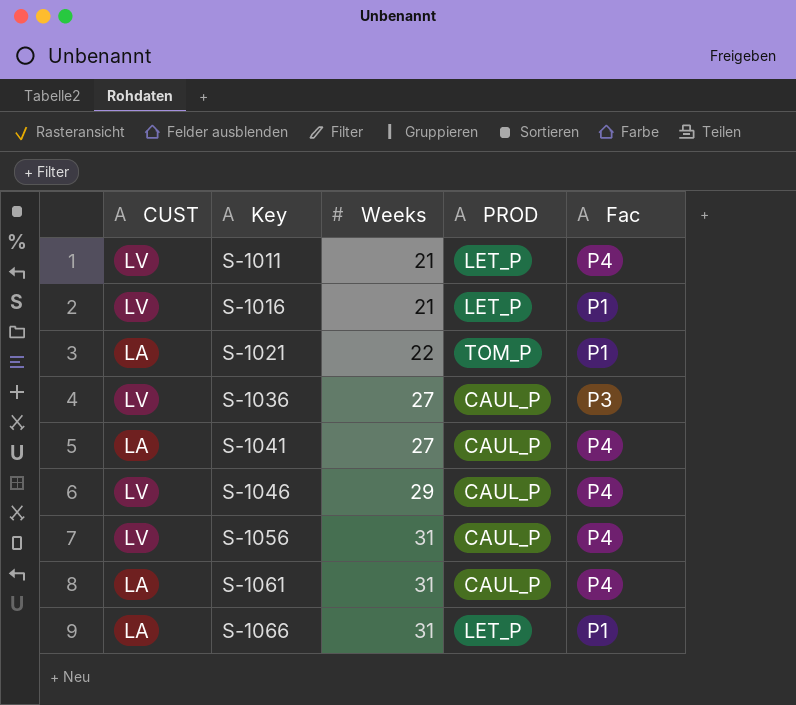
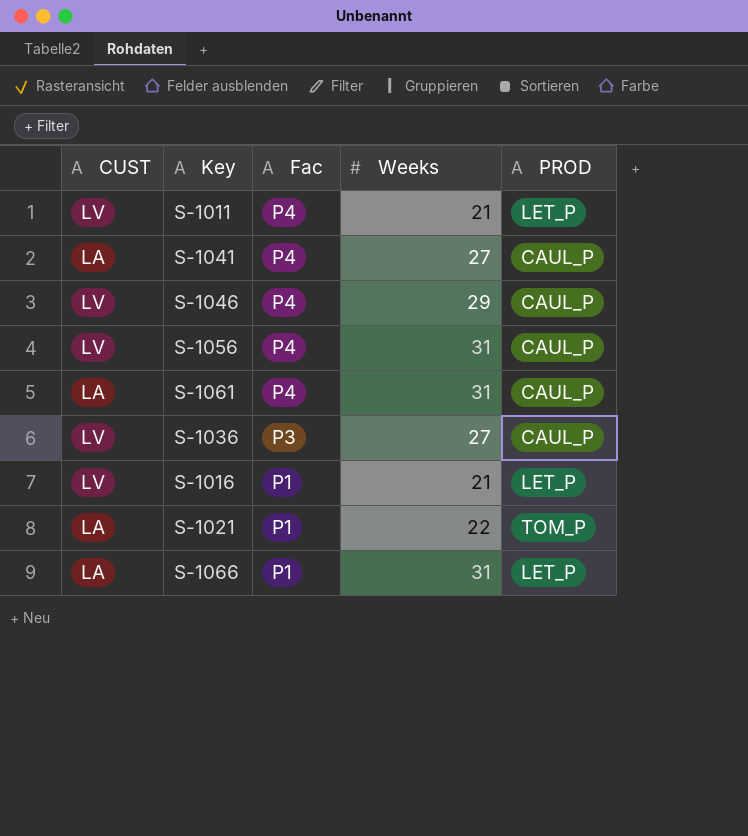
row order: Key ascending -> Fac descending
column Fac | position: 5 -> 3

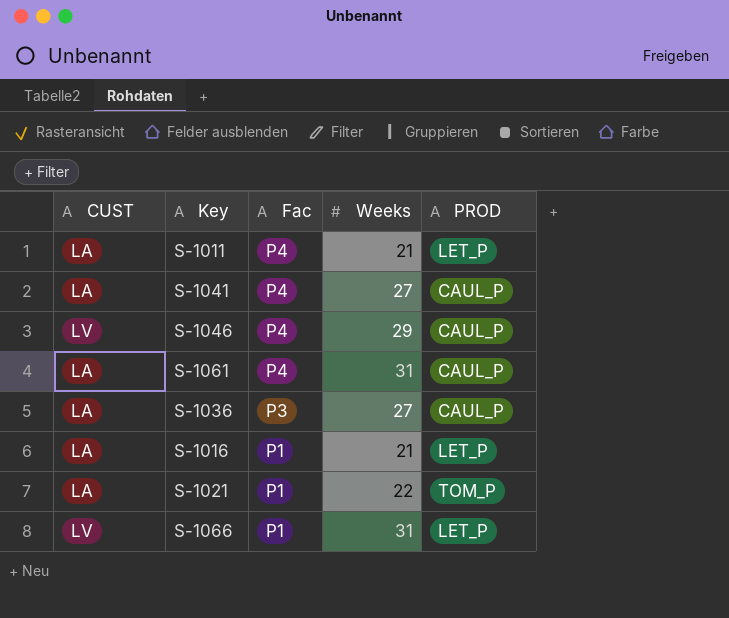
row S-1056: LV | P4 | 31 | CAUL_P -> none
S-1011 | CUST: LV -> LA
S-1036 | CUST: LV -> LA
S-1016 | CUST: LV -> LA
S-1066 | CUST: LA -> LV

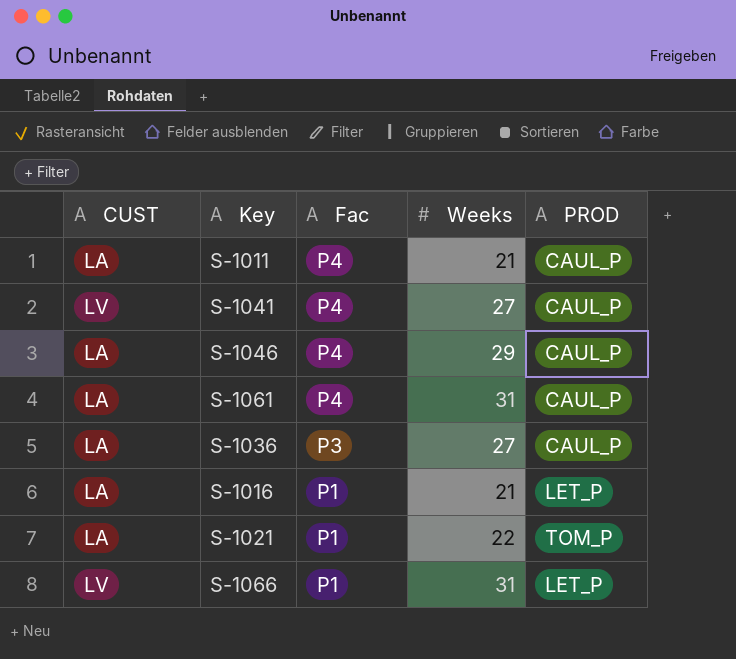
S-1011 | PROD: LET_P -> CAUL_P
S-1041 | CUST: LA -> LV
S-1046 | CUST: LV -> LA

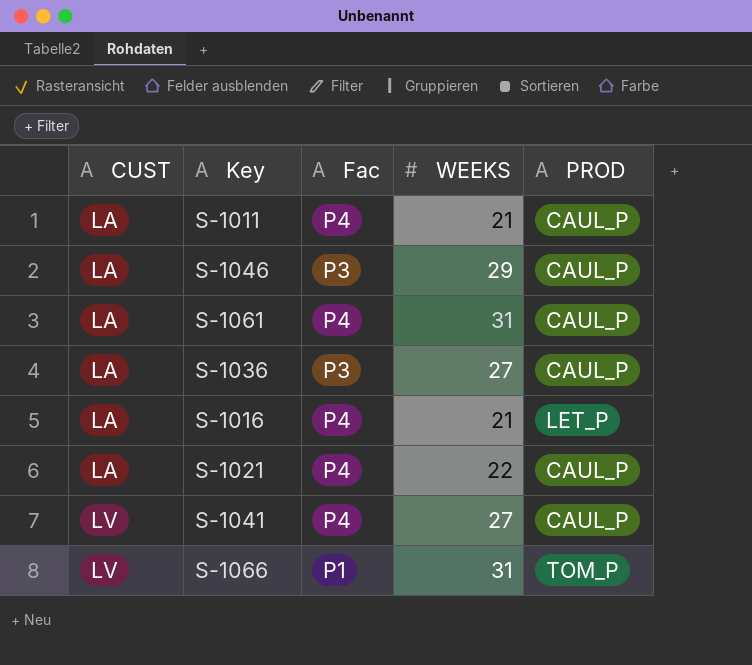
row order: Fac descending -> CUST ascending
column name: Weeks -> WEEKS
S-1046 | Fac: P4 -> P3
S-1016 | Fac: P1 -> P4
S-1021 | Fac: P1 -> P4
S-1021 | PROD: TOM_P -> CAUL_P
S-1066 | PROD: LET_P -> TOM_P

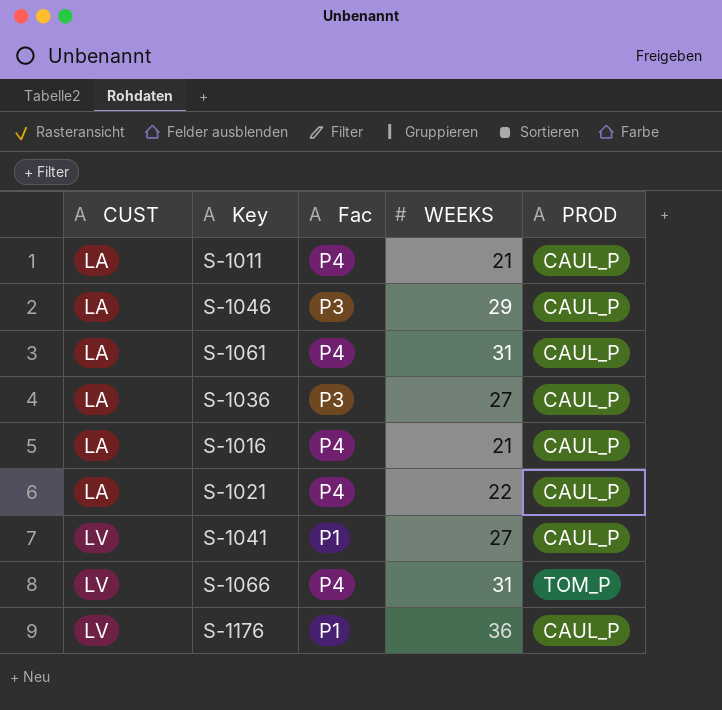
S-1016 | PROD: LET_P -> CAUL_P
S-1041 | Fac: P4 -> P1
S-1066 | Fac: P1 -> P4
row S-1176: none -> LV | P1 | 36 | CAUL_P

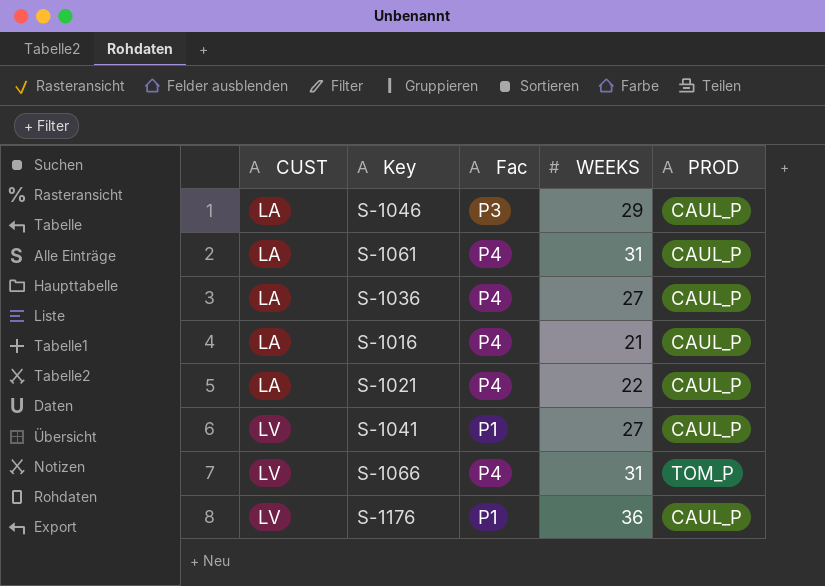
row S-1011: LA | P4 | 21 | CAUL_P -> none
S-1036 | Fac: P3 -> P4

